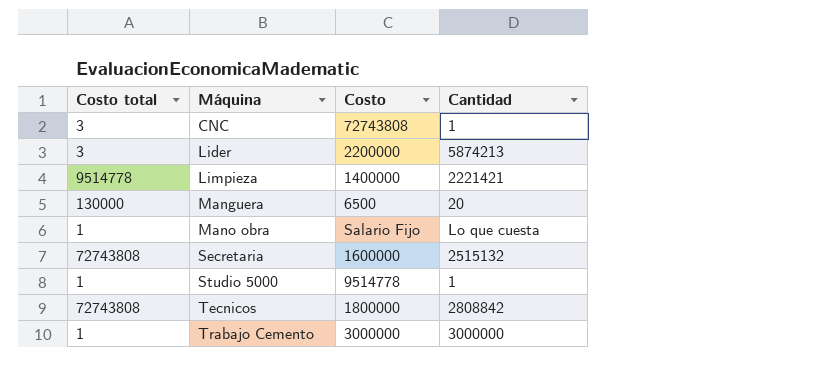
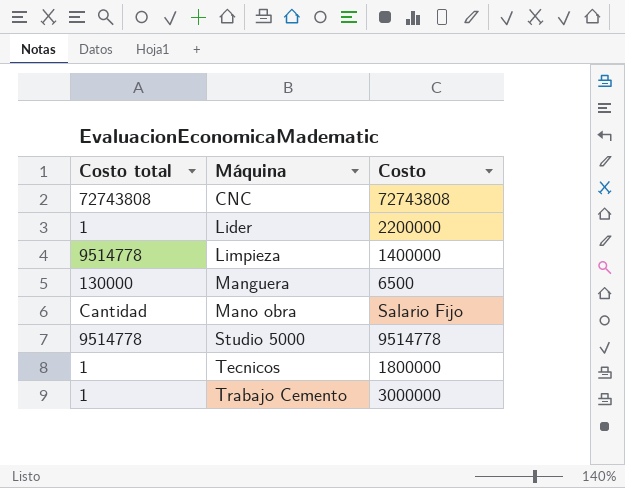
column Cantidad | position: 4 -> none
row Secretaria: 72743808 | 1600000 | 2515132 -> none
CNC | Costo total: 3 -> 72743808
Lider | Costo total: 3 -> 1
Mano obra | Costo total: 1 -> Cantidad
Studio 5000 | Costo total: 1 -> 9514778
Tecnicos | Costo total: 72743808 -> 1

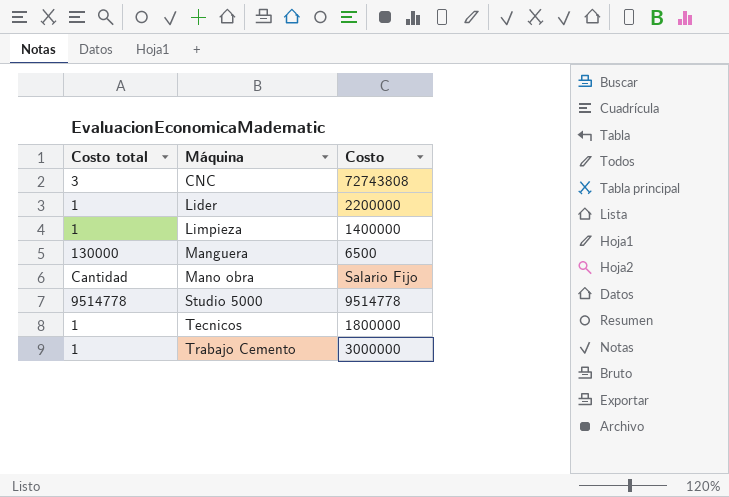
CNC | Costo total: 72743808 -> 3
Limpieza | Costo total: 9514778 -> 1

